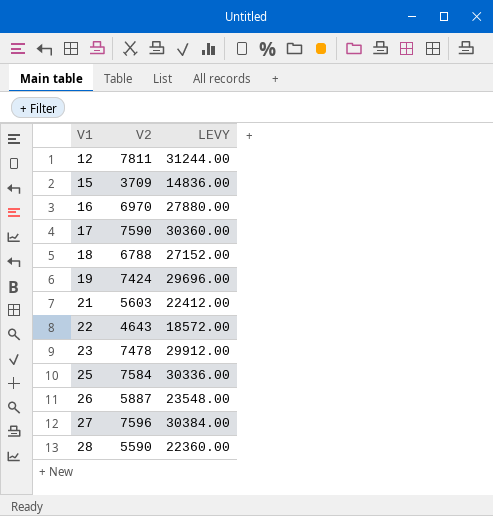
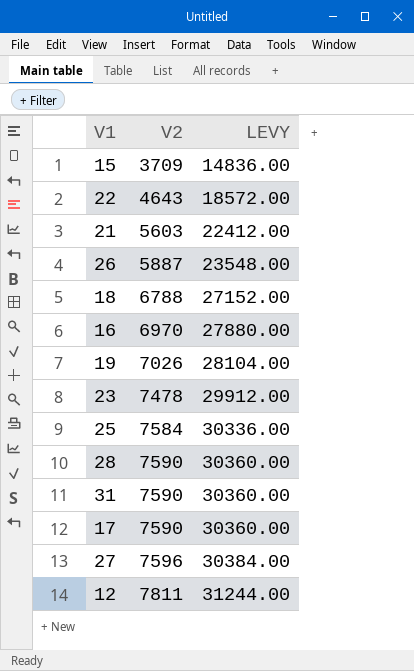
row order: V1 ascending -> V2 ascending
19 | V2: 7424 -> 7026
19 | LEVY: 29696.00 -> 28104.00
28 | V2: 5590 -> 7590
28 | LEVY: 22360.00 -> 30360.00
row 31: none -> 7590 | 30360.00

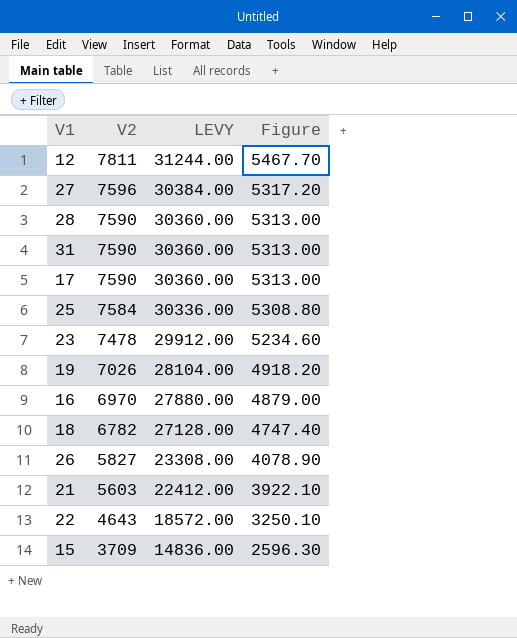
row order: V2 ascending -> V2 descending
column Figure | formula: none -> [V2] * 0.7
18 | V2: 6788 -> 6782
18 | LEVY: 27152.00 -> 27128.00
26 | V2: 5887 -> 5827
26 | LEVY: 23548.00 -> 23308.00

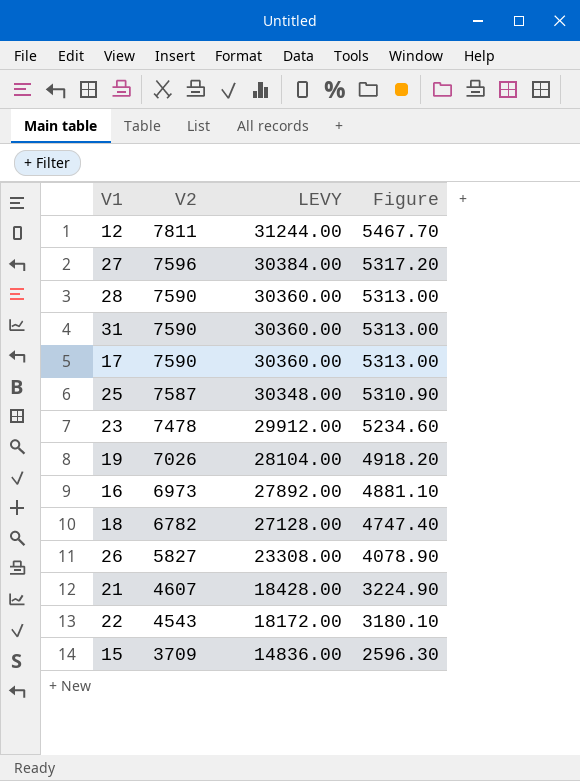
25 | V2: 7584 -> 7587
25 | LEVY: 30336.00 -> 30348.00
25 | Figure: 5308.80 -> 5310.90
16 | V2: 6970 -> 6973
16 | LEVY: 27880.00 -> 27892.00
16 | Figure: 4879.00 -> 4881.10
21 | V2: 5603 -> 4607
21 | LEVY: 22412.00 -> 18428.00
21 | Figure: 3922.10 -> 3224.90
22 | V2: 4643 -> 4543
22 | LEVY: 18572.00 -> 18172.00
22 | Figure: 3250.10 -> 3180.10

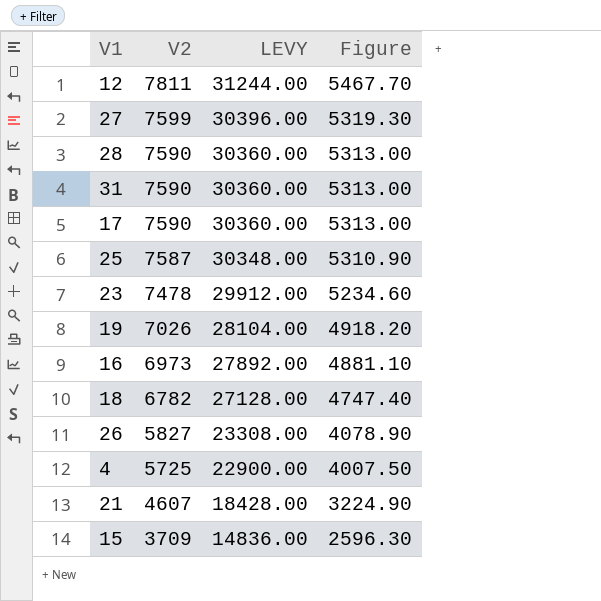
row 22: 4543 | 18172.00 | 3180.10 -> none
27 | V2: 7596 -> 7599
27 | LEVY: 30384.00 -> 30396.00
27 | Figure: 5317.20 -> 5319.30
row 4: none -> 5725 | 22900.00 | 4007.50

